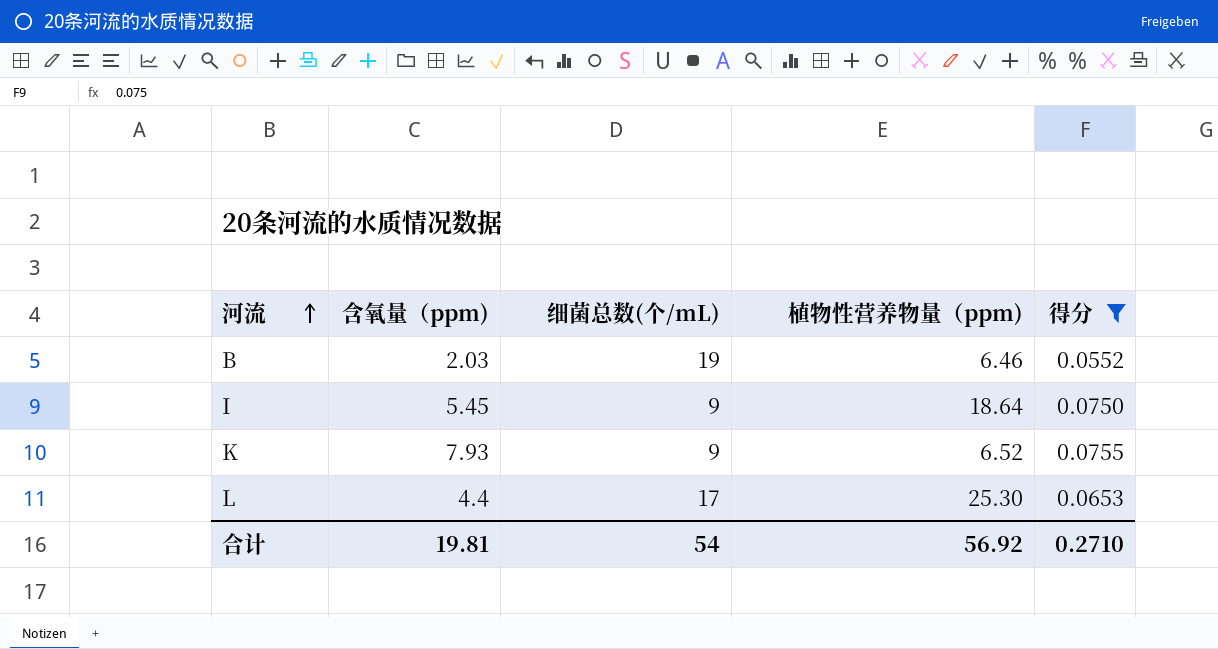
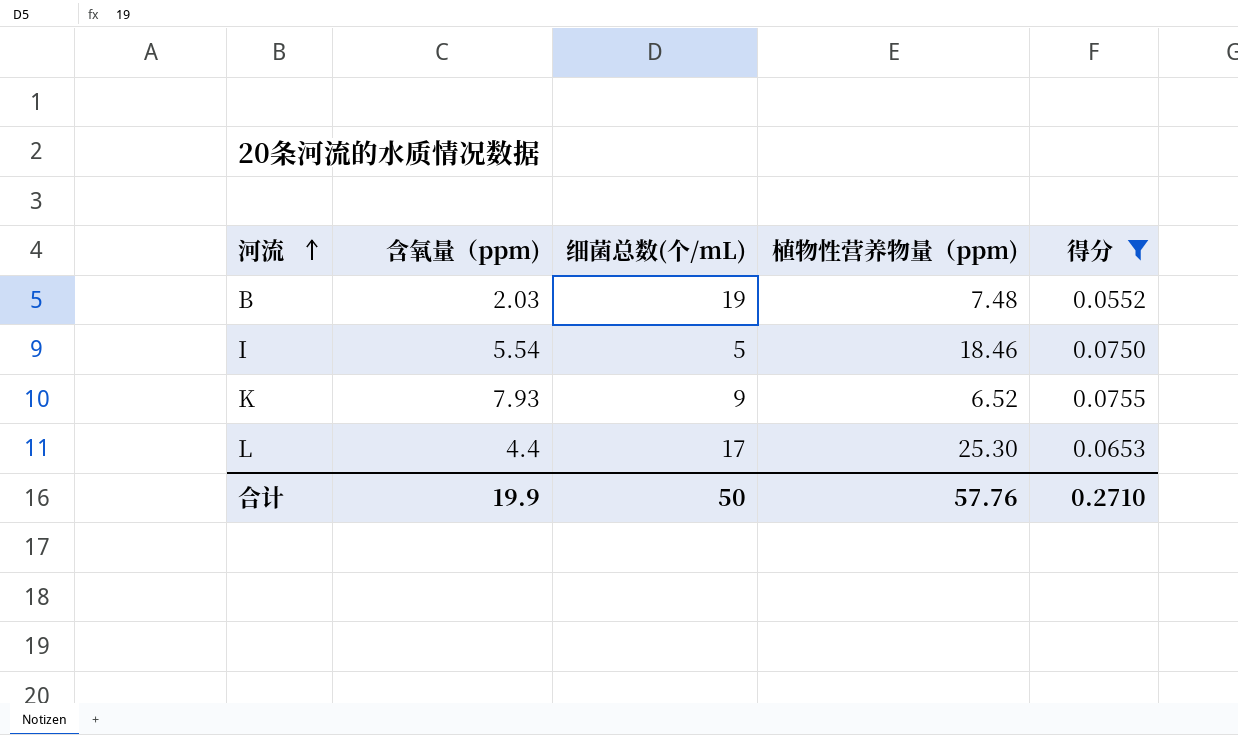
B | 植物性营养物量（ppm): 6.46 -> 7.48
I | 含氧量（ppm): 5.45 -> 5.54
I | 细菌总数(个/mL): 9 -> 5
I | 植物性营养物量（ppm): 18.64 -> 18.46
合计 | 含氧量（ppm): 19.81 -> 19.9
合计 | 细菌总数(个/mL): 54 -> 50
合计 | 植物性营养物量（ppm): 56.92 -> 57.76

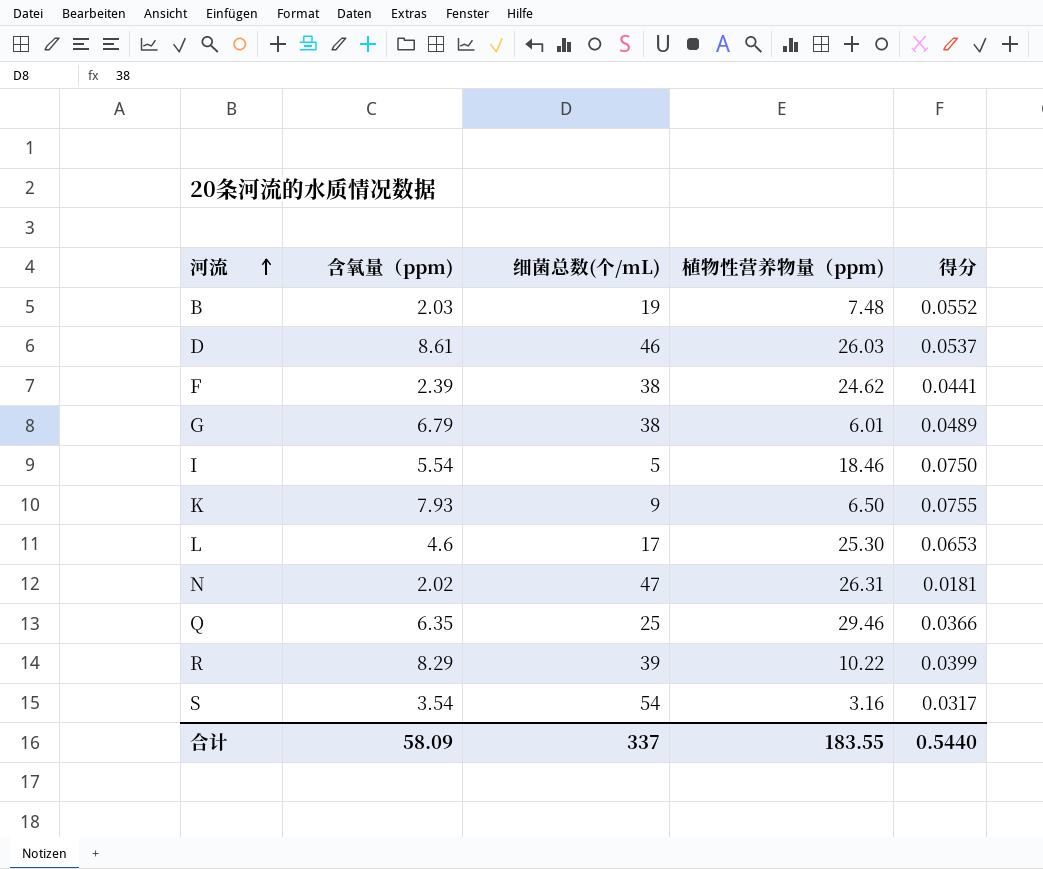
filter: 得分 >= 0.0552 -> none
K | 植物性营养物量（ppm): 6.52 -> 6.50
L | 含氧量（ppm): 4.4 -> 4.6
合计 | 含氧量（ppm): 19.9 -> 58.09
合计 | 细菌总数(个/mL): 50 -> 337
合计 | 植物性营养物量（ppm): 57.76 -> 183.55
合计 | 得分: 0.2710 -> 0.5440

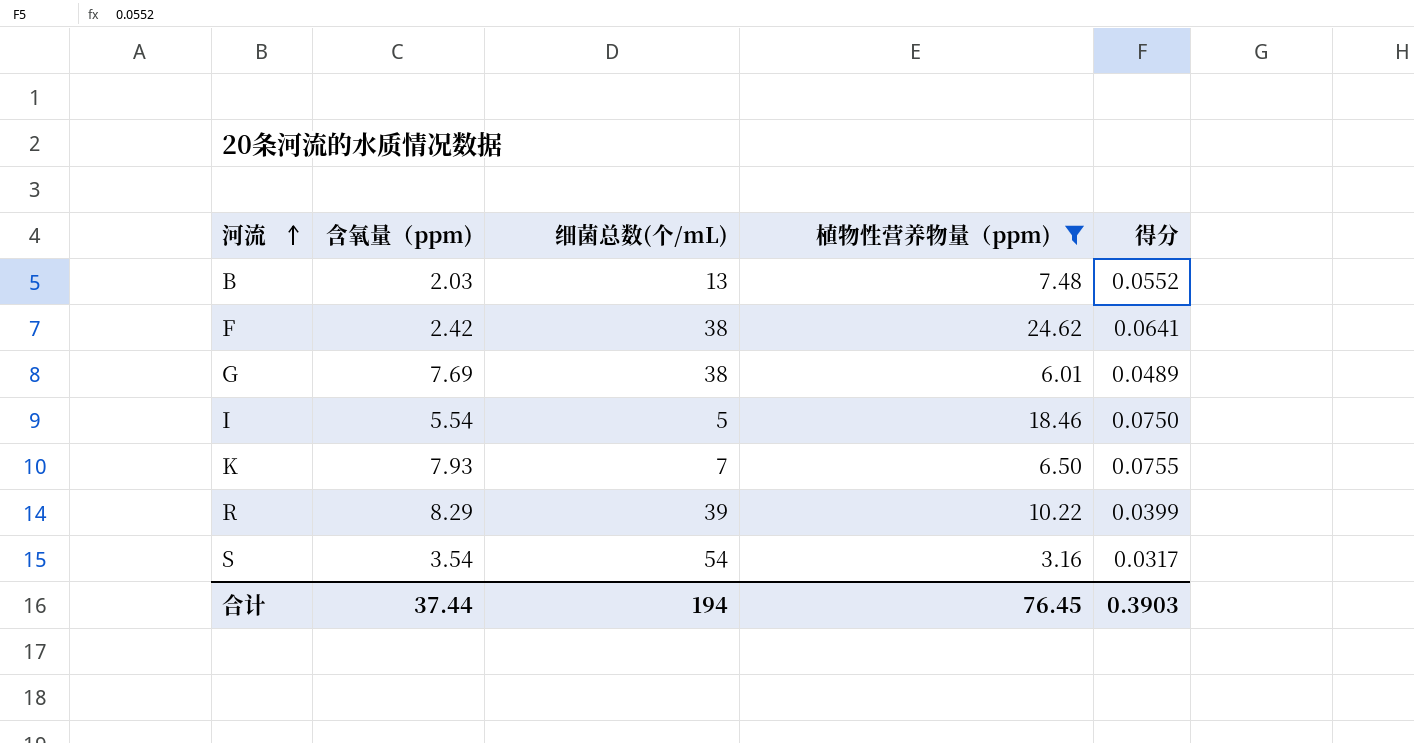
filter: none -> 植物性营养物量（ppm) <= 24.62
B | 细菌总数(个/mL): 19 -> 13
F | 含氧量（ppm): 2.39 -> 2.42
F | 得分: 0.0441 -> 0.0641
G | 含氧量（ppm): 6.79 -> 7.69
K | 细菌总数(个/mL): 9 -> 7
合计 | 含氧量（ppm): 58.09 -> 37.44
合计 | 细菌总数(个/mL): 337 -> 194
合计 | 植物性营养物量（ppm): 183.55 -> 76.45
合计 | 得分: 0.5440 -> 0.3903

